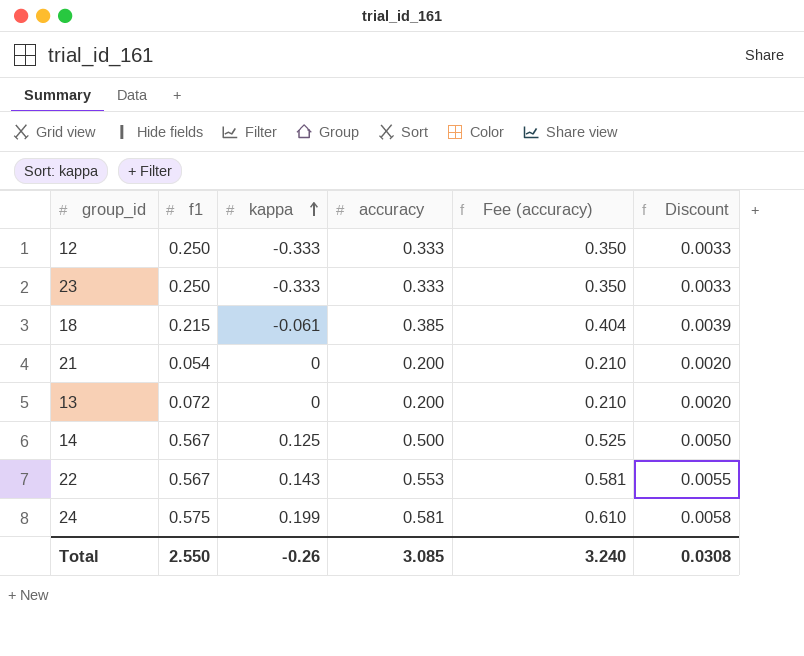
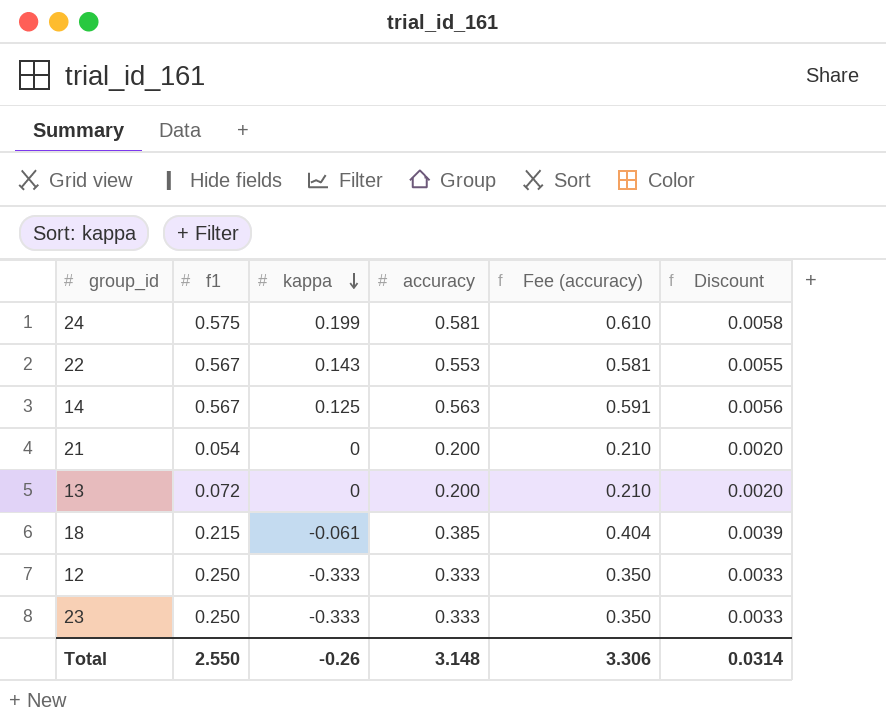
row order: kappa ascending -> kappa descending
14 | accuracy: 0.500 -> 0.563
14 | Fee (accuracy): 0.525 -> 0.591
14 | Discount: 0.0050 -> 0.0056
Total | accuracy: 3.085 -> 3.148
Total | Fee (accuracy): 3.240 -> 3.306
Total | Discount: 0.0308 -> 0.0314

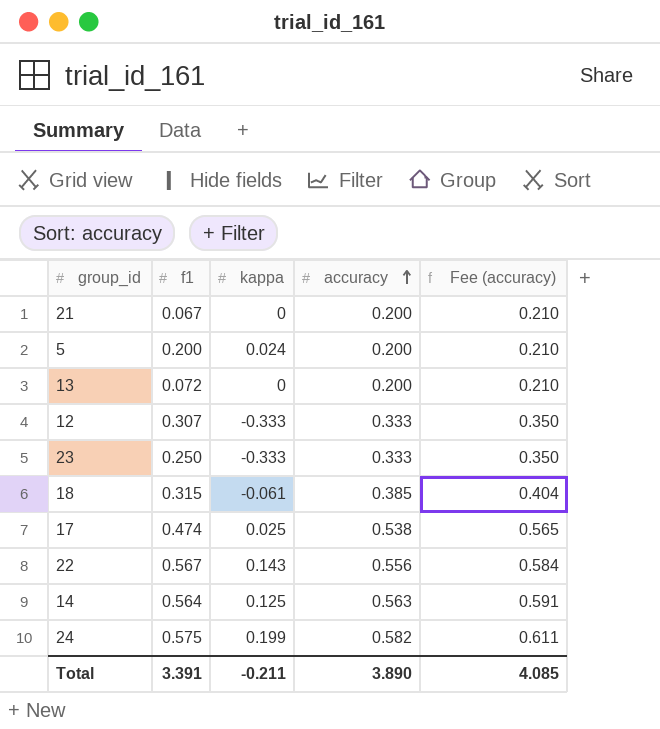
row order: kappa descending -> accuracy ascending
column Discount | formula: [accuracy] * 0.01 -> none
21 | f1: 0.054 -> 0.067
row 5: none -> 0.200 | 0.024 | 0.200 | 0.210
12 | f1: 0.250 -> 0.307
18 | f1: 0.215 -> 0.315
row 17: none -> 0.474 | 0.025 | 0.538 | 0.565
22 | accuracy: 0.553 -> 0.556
22 | Fee (accuracy): 0.581 -> 0.584
14 | f1: 0.567 -> 0.564
24 | accuracy: 0.581 -> 0.582
24 | Fee (accuracy): 0.610 -> 0.611
Total | f1: 2.550 -> 3.391
Total | kappa: -0.26 -> -0.211
Total | accuracy: 3.148 -> 3.890
Total | Fee (accuracy): 3.306 -> 4.085

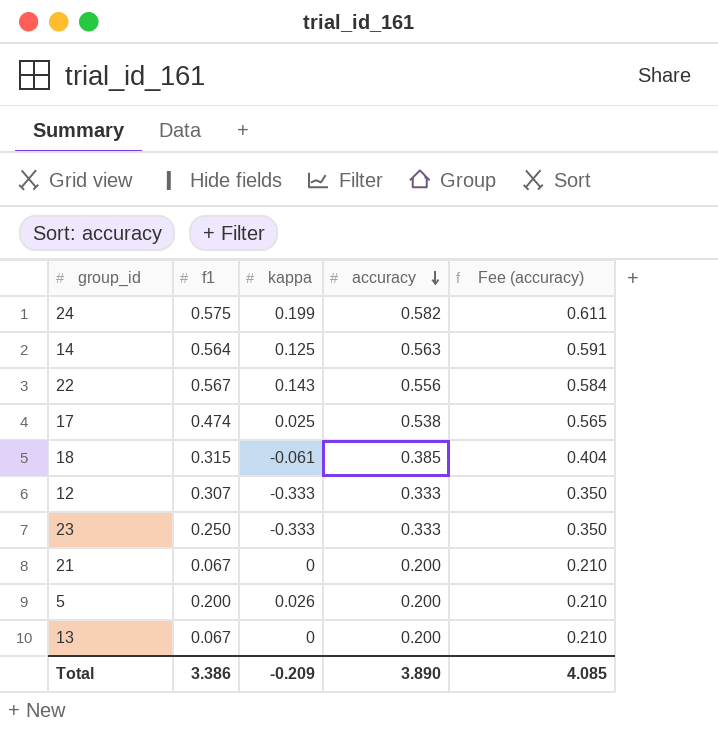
row order: accuracy ascending -> accuracy descending
5 | kappa: 0.024 -> 0.026
13 | f1: 0.072 -> 0.067
Total | f1: 3.391 -> 3.386
Total | kappa: -0.211 -> -0.209

